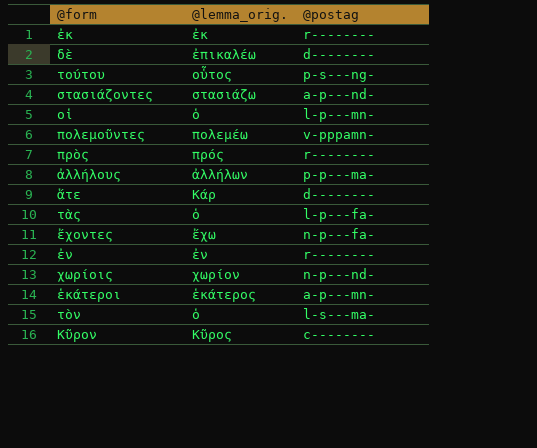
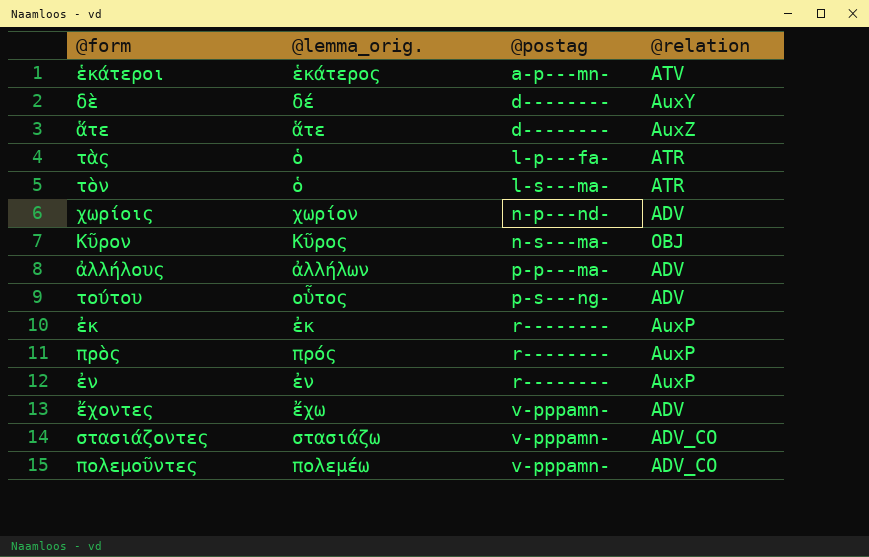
row order: none -> @postag ascending
column @relation | position: none -> 4
row οἱ: ὁ | l-p---mn- -> none
δὲ | @lemma_orig.: ἐπικαλέω -> δέ
ἅτε | @lemma_orig.: Κάρ -> ἅτε
Κῦρον | @postag: c-------- -> n-s---ma-
ἔχοντες | @postag: n-p---fa- -> v-pppamn-
στασιάζοντες | @postag: a-p---nd- -> v-pppamn-

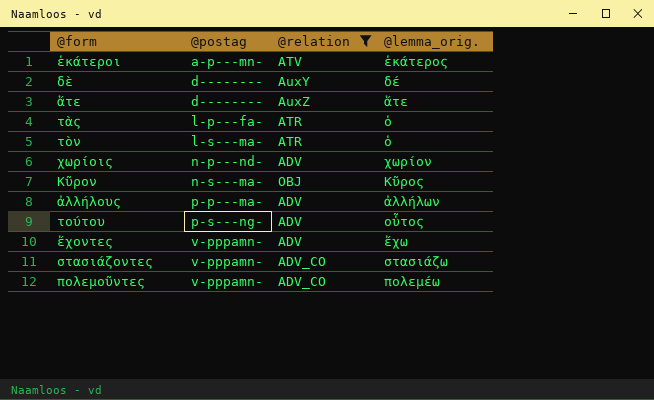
filter: none -> @relation != AuxP
column @lemma_orig. | position: 2 -> 4

